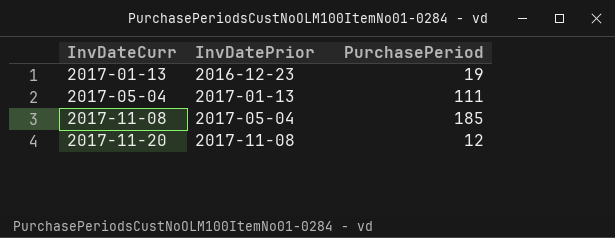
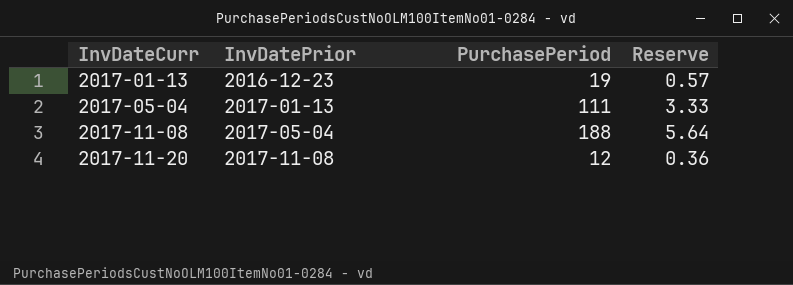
column Reserve | formula: none -> [PurchasePeriod] * 0.03
2017-11-08 | PurchasePeriod: 185 -> 188

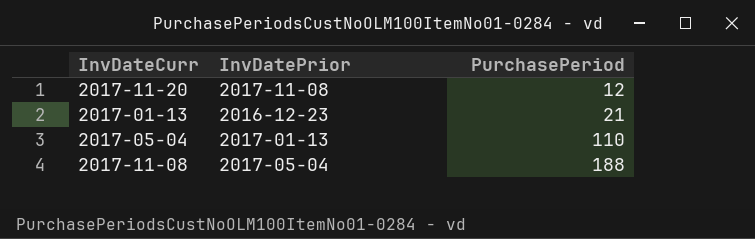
row order: InvDateCurr ascending -> PurchasePeriod ascending
column Reserve | formula: [PurchasePeriod] * 0.03 -> none
2017-01-13 | PurchasePeriod: 19 -> 21
2017-05-04 | PurchasePeriod: 111 -> 110

